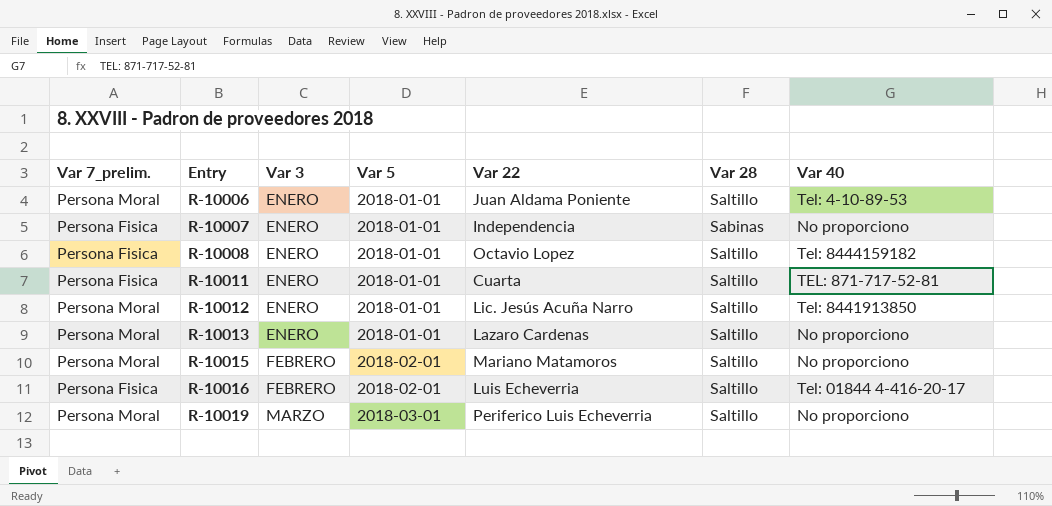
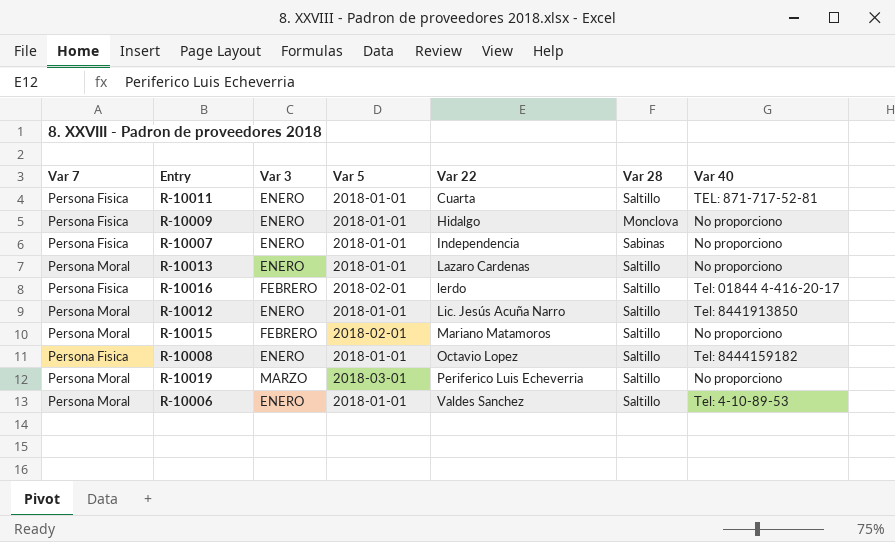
row order: Entry ascending -> Var 22 ascending
column name: Var 7_prelim. -> Var 7
row R-10009: none -> Persona Fisica | ENERO | 2018-01-01 | Hidalgo | Monclova | No proporciono
R-10016 | Var 22: Luis Echeverria -> lerdo
R-10006 | Var 22: Juan Aldama Poniente -> Valdes Sanchez

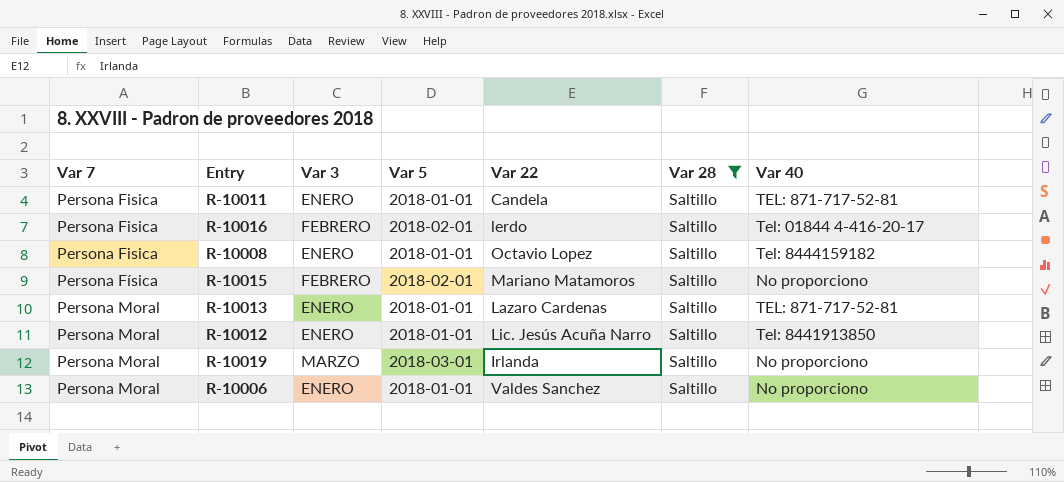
filter: none -> Var 28 = Saltillo
row order: Var 22 ascending -> Var 7 ascending
R-10011 | Var 22: Cuarta -> Candela
R-10015 | Var 7: Persona Moral -> Persona Física
R-10013 | Var 40: No proporciono -> TEL: 871-717-52-81
R-10019 | Var 22: Periferico Luis Echeverria -> Irlanda
R-10006 | Var 40: Tel: 4-10-89-53 -> No proporciono

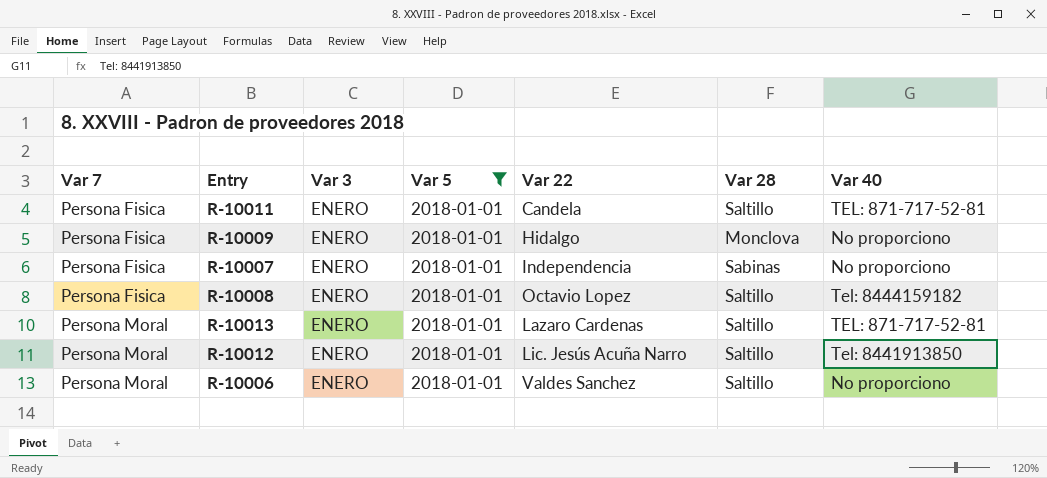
filter: Var 28 = Saltillo -> Var 5 = 2018-01-01

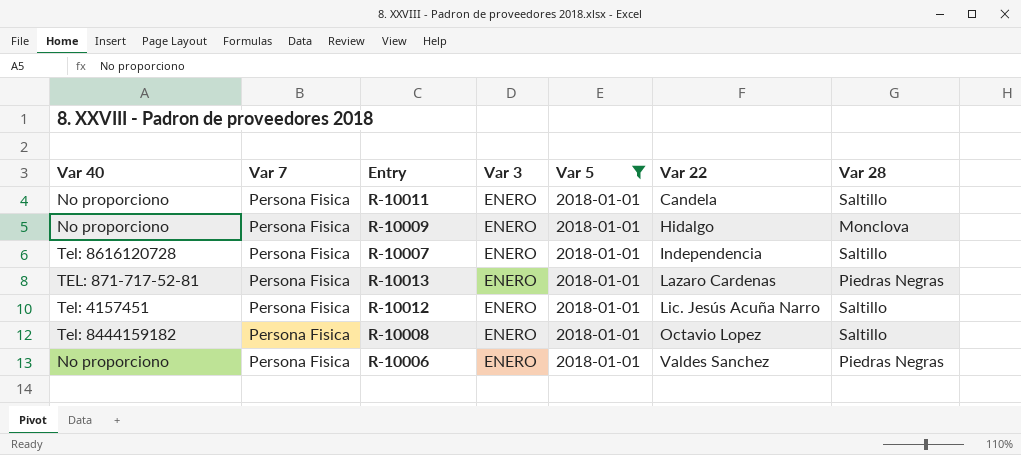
row order: Var 7 ascending -> Var 22 ascending
column Var 40 | position: 7 -> 1
R-10011 | Var 40: TEL: 871-717-52-81 -> No proporciono
R-10007 | Var 40: No proporciono -> Tel: 8616120728
R-10007 | Var 28: Sabinas -> Saltillo
R-10013 | Var 7: Persona Moral -> Persona Fisica
R-10013 | Var 28: Saltillo -> Piedras Negras
R-10012 | Var 40: Tel: 8441913850 -> Tel: 4157451
R-10012 | Var 7: Persona Moral -> Persona Fisica
R-10006 | Var 7: Persona Moral -> Persona Fisica
R-10006 | Var 28: Saltillo -> Piedras Negras

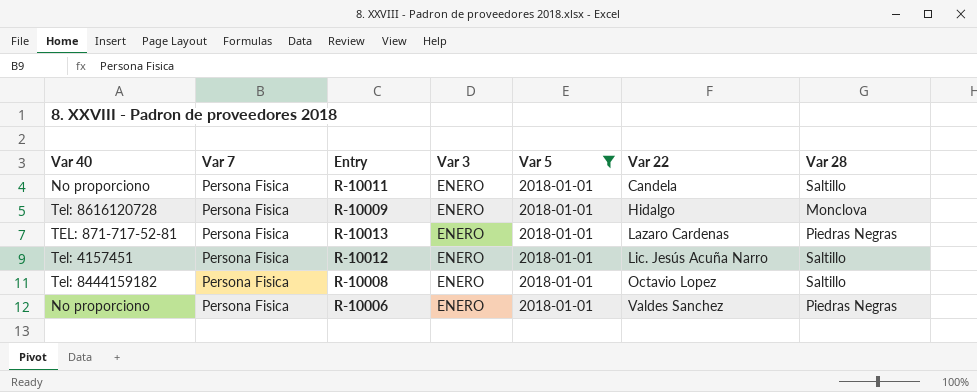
row R-10007: Tel: 8616120728 | Persona Fisica | ENERO | 2018-01-01 | Independencia | Saltillo -> none
R-10009 | Var 40: No proporciono -> Tel: 8616120728

